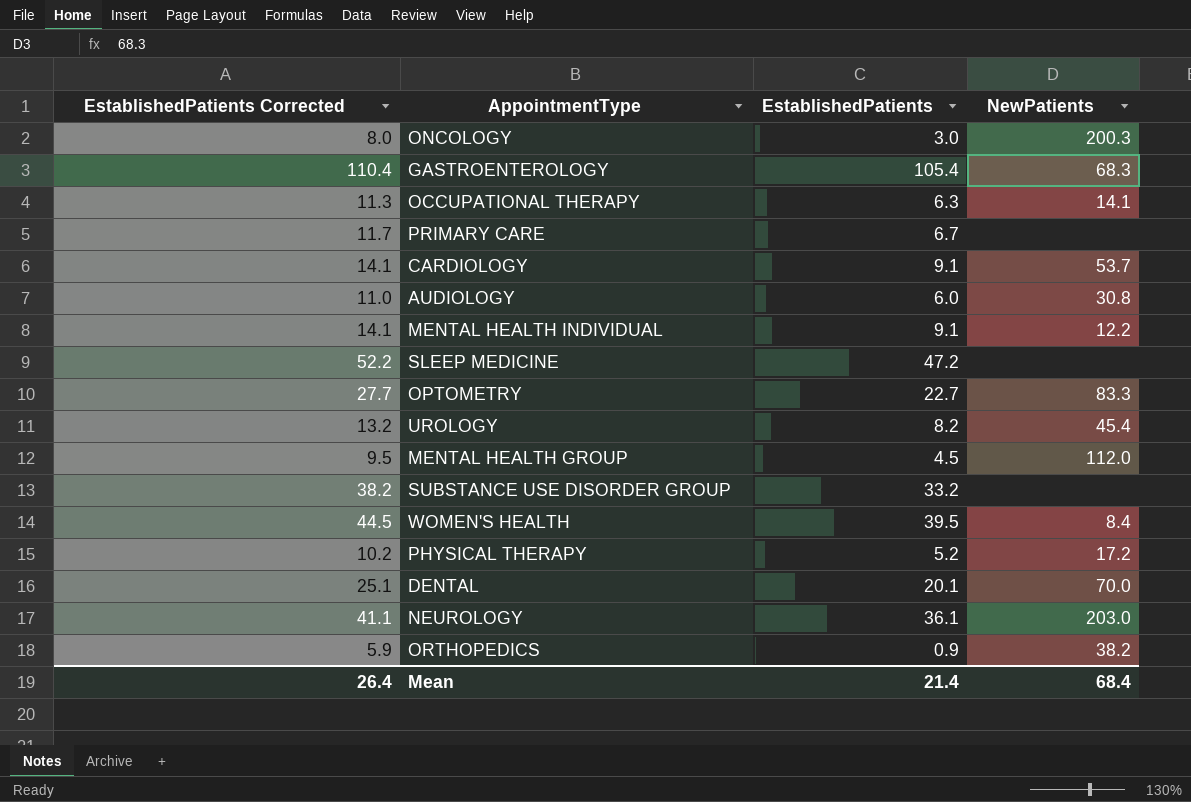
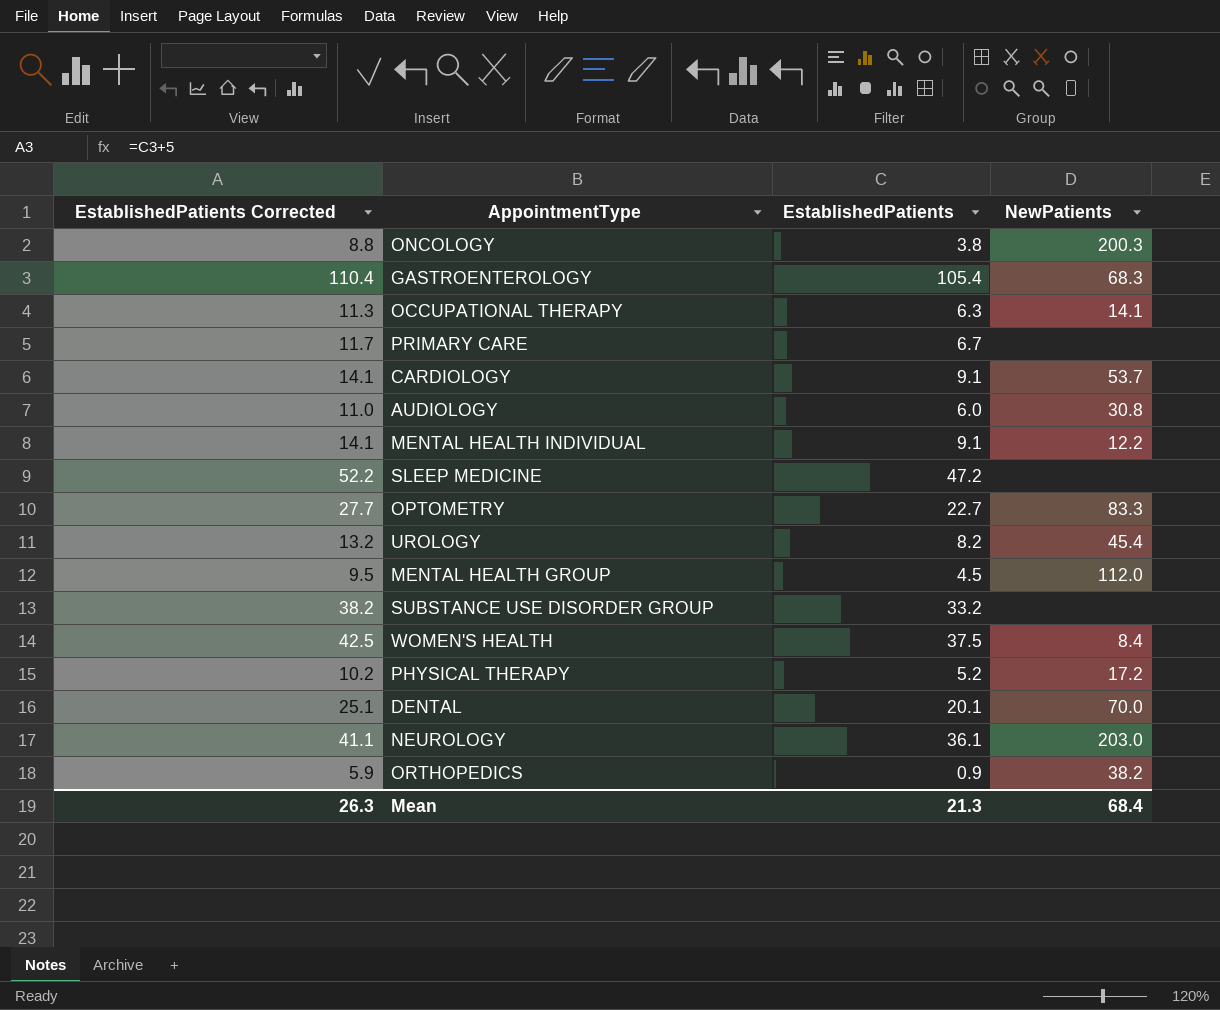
ONCOLOGY | EstablishedPatients Corrected: 8.0 -> 8.8
ONCOLOGY | EstablishedPatients: 3.0 -> 3.8
WOMEN'S HEALTH | EstablishedPatients Corrected: 44.5 -> 42.5
WOMEN'S HEALTH | EstablishedPatients: 39.5 -> 37.5
Mean | EstablishedPatients Corrected: 26.4 -> 26.3
Mean | EstablishedPatients: 21.4 -> 21.3

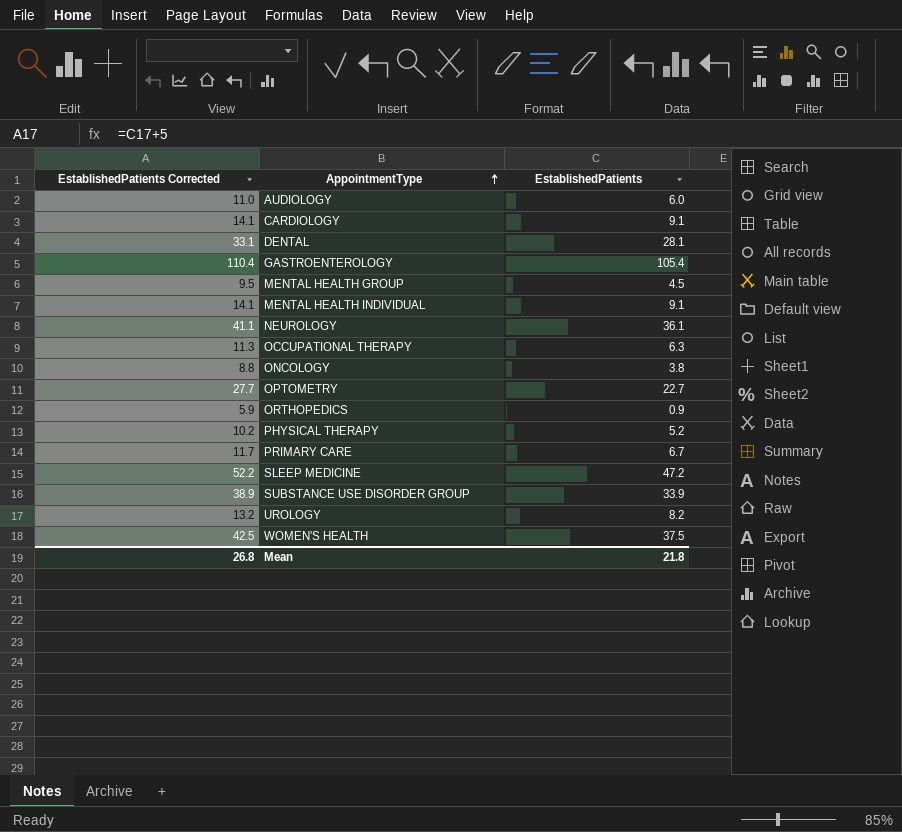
row order: none -> AppointmentType ascending
column NewPatients | position: 4 -> none
DENTAL | EstablishedPatients Corrected: 25.1 -> 33.1
DENTAL | EstablishedPatients: 20.1 -> 28.1
SUBSTANCE USE DISORDER GROUP | EstablishedPatients Corrected: 38.2 -> 38.9
SUBSTANCE USE DISORDER GROUP | EstablishedPatients: 33.2 -> 33.9
Mean | EstablishedPatients Corrected: 26.3 -> 26.8
Mean | EstablishedPatients: 21.3 -> 21.8

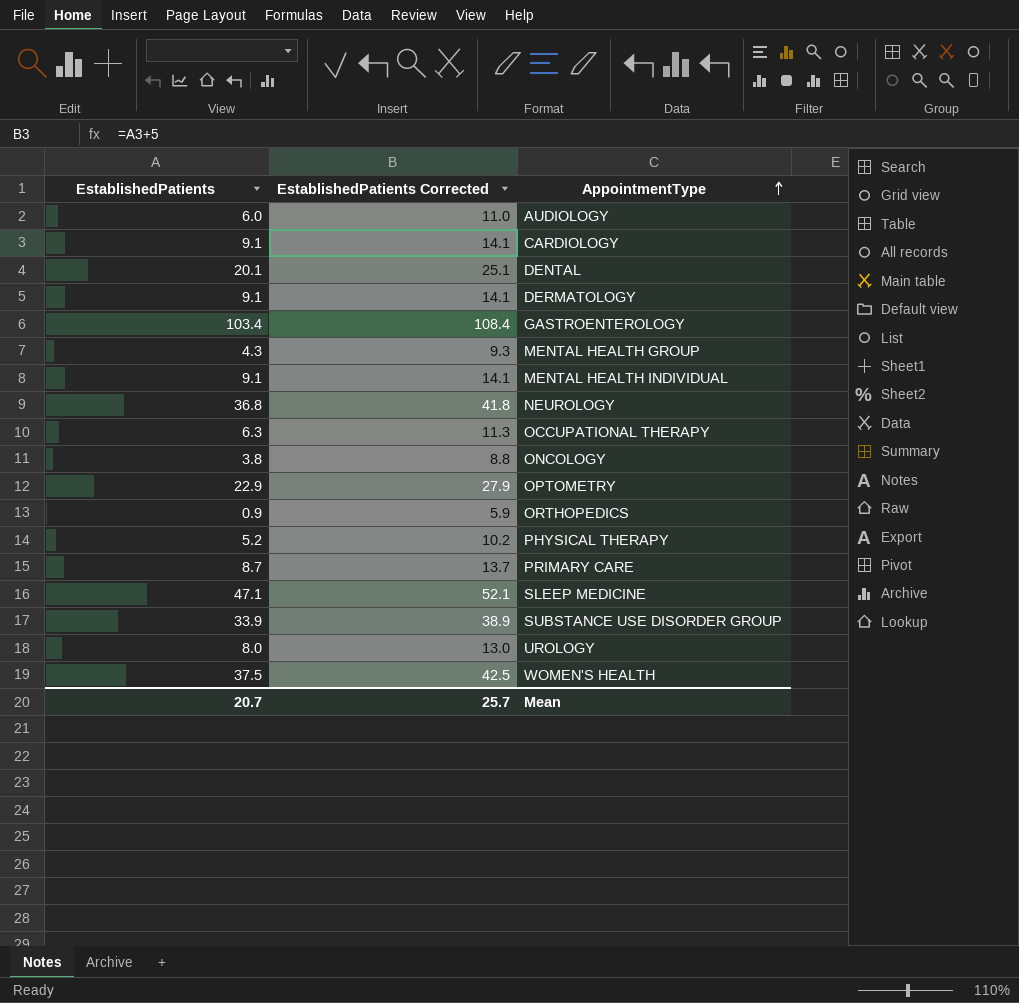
column EstablishedPatients | position: 3 -> 1
DENTAL | EstablishedPatients: 28.1 -> 20.1
DENTAL | EstablishedPatients Corrected: 33.1 -> 25.1
row DERMATOLOGY: none -> 9.1 | 14.1
GASTROENTEROLOGY | EstablishedPatients: 105.4 -> 103.4
GASTROENTEROLOGY | EstablishedPatients Corrected: 110.4 -> 108.4
MENTAL HEALTH GROUP | EstablishedPatients: 4.5 -> 4.3
MENTAL HEALTH GROUP | EstablishedPatients Corrected: 9.5 -> 9.3
NEUROLOGY | EstablishedPatients: 36.1 -> 36.8
NEUROLOGY | EstablishedPatients Corrected: 41.1 -> 41.8
OPTOMETRY | EstablishedPatients: 22.7 -> 22.9
OPTOMETRY | EstablishedPatients Corrected: 27.7 -> 27.9
PRIMARY CARE | EstablishedPatients: 6.7 -> 8.7
PRIMARY CARE | EstablishedPatients Corrected: 11.7 -> 13.7
SLEEP MEDICINE | EstablishedPatients: 47.2 -> 47.1
SLEEP MEDICINE | EstablishedPatients Corrected: 52.2 -> 52.1
UROLOGY | EstablishedPatients: 8.2 -> 8.0
UROLOGY | EstablishedPatients Corrected: 13.2 -> 13.0
Mean | EstablishedPatients: 21.8 -> 20.7
Mean | EstablishedPatients Corrected: 26.8 -> 25.7

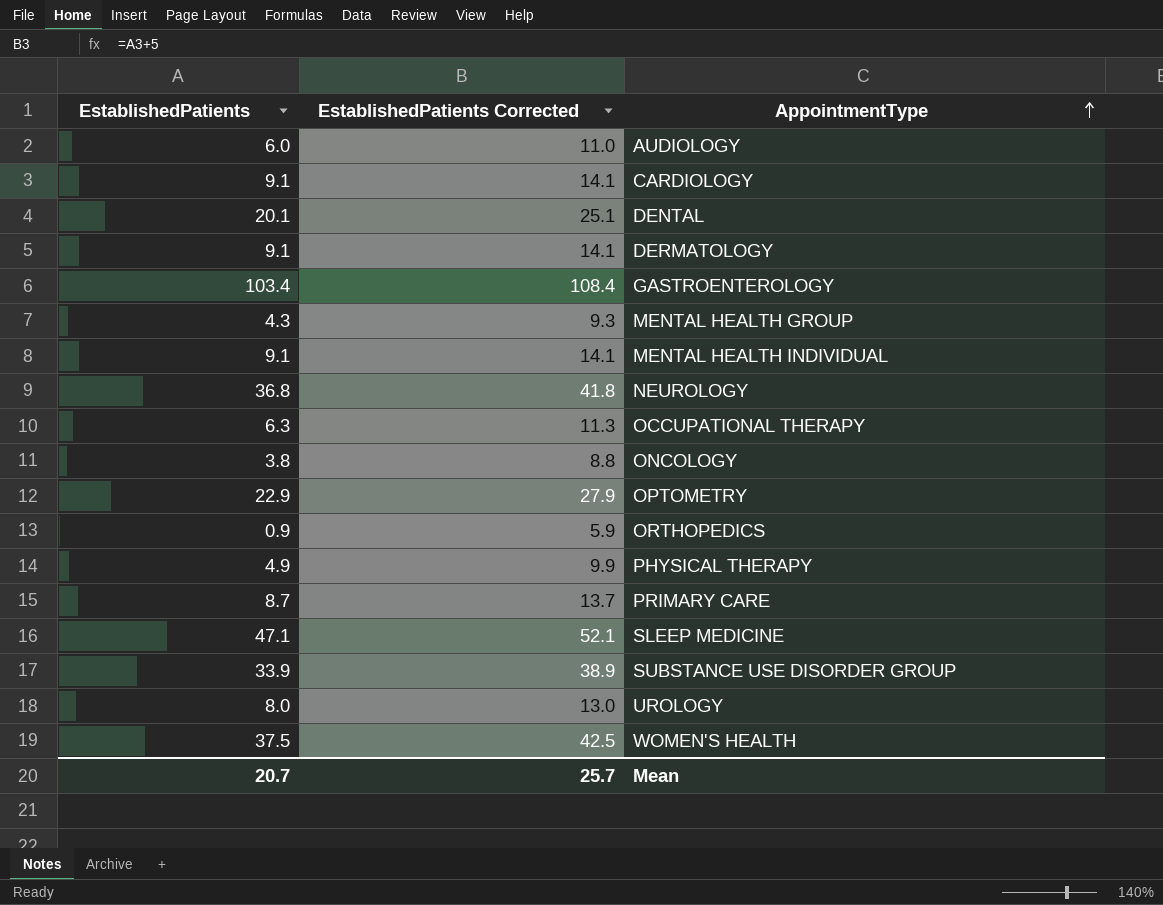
PHYSICAL THERAPY | EstablishedPatients: 5.2 -> 4.9
PHYSICAL THERAPY | EstablishedPatients Corrected: 10.2 -> 9.9

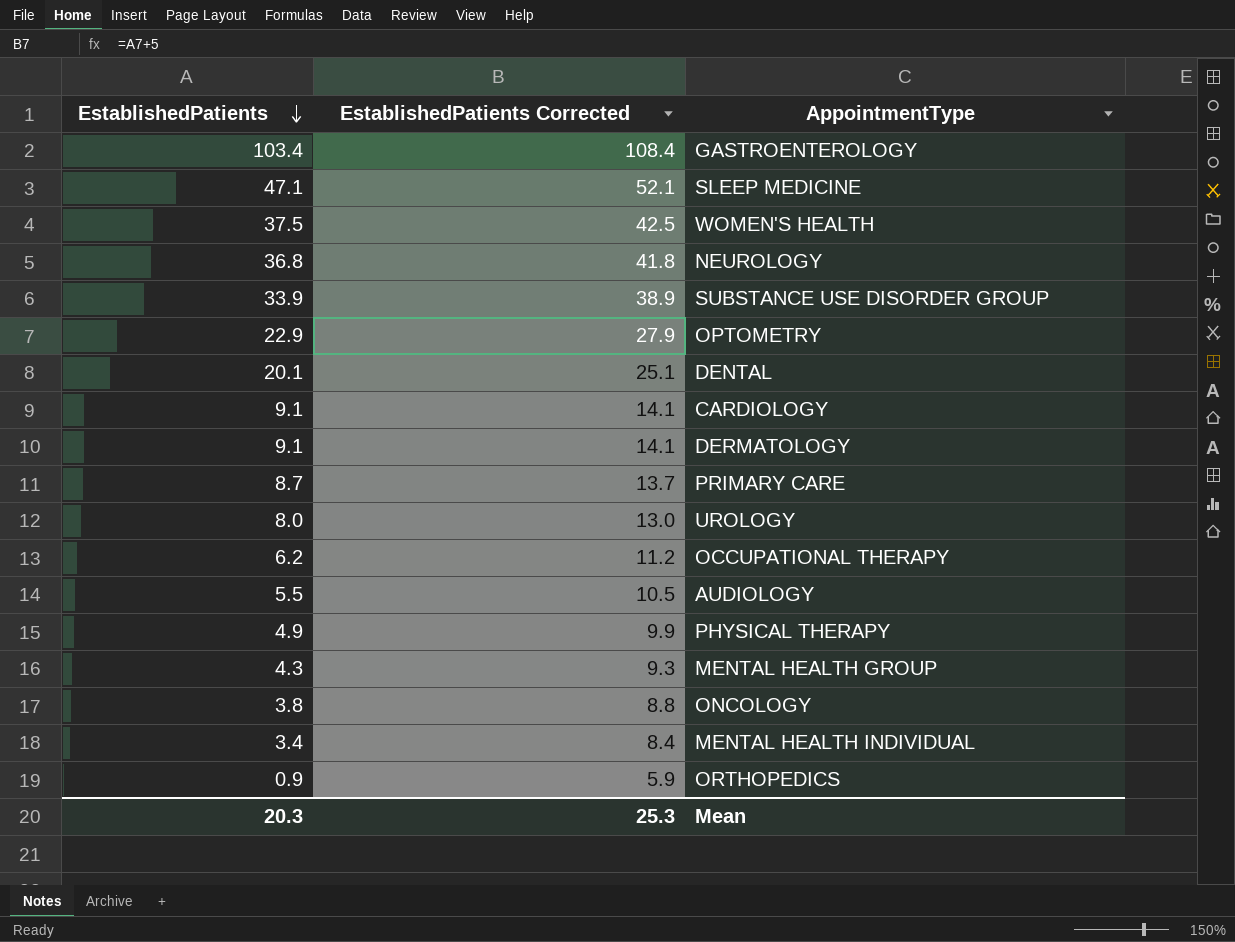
row order: AppointmentType ascending -> EstablishedPatients descending
OCCUPATIONAL THERAPY | EstablishedPatients: 6.3 -> 6.2
OCCUPATIONAL THERAPY | EstablishedPatients Corrected: 11.3 -> 11.2
AUDIOLOGY | EstablishedPatients: 6.0 -> 5.5
AUDIOLOGY | EstablishedPatients Corrected: 11.0 -> 10.5
MENTAL HEALTH INDIVIDUAL | EstablishedPatients: 9.1 -> 3.4
MENTAL HEALTH INDIVIDUAL | EstablishedPatients Corrected: 14.1 -> 8.4
Mean | EstablishedPatients: 20.7 -> 20.3
Mean | EstablishedPatients Corrected: 25.7 -> 25.3

